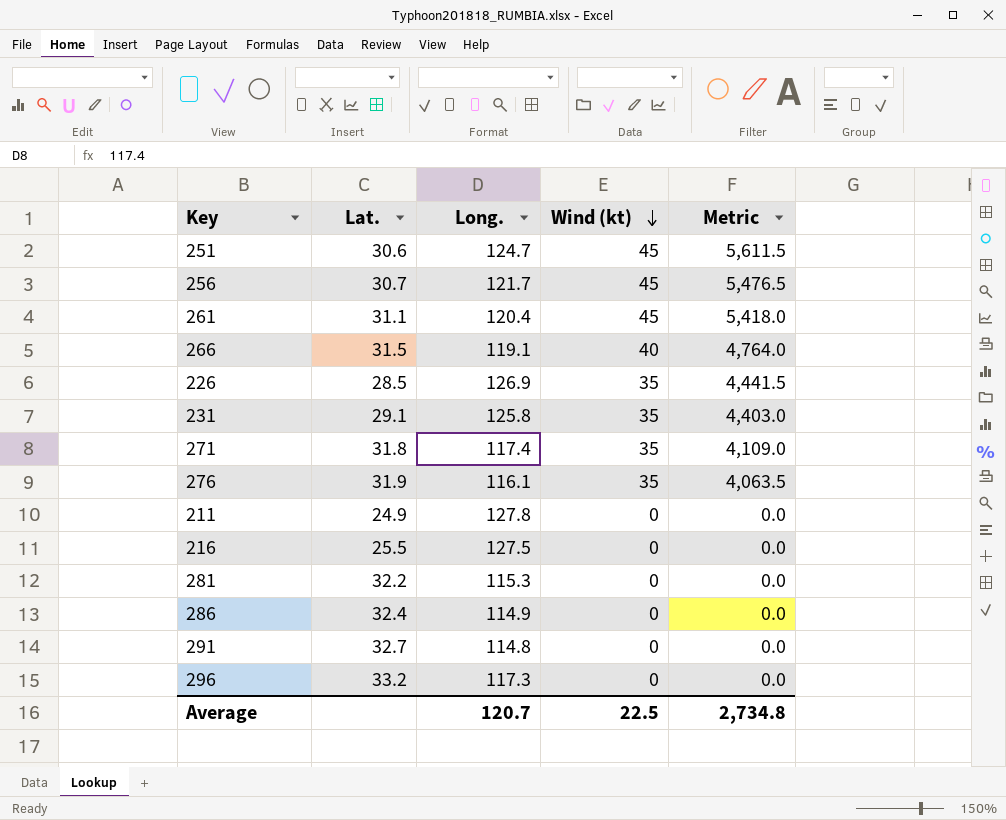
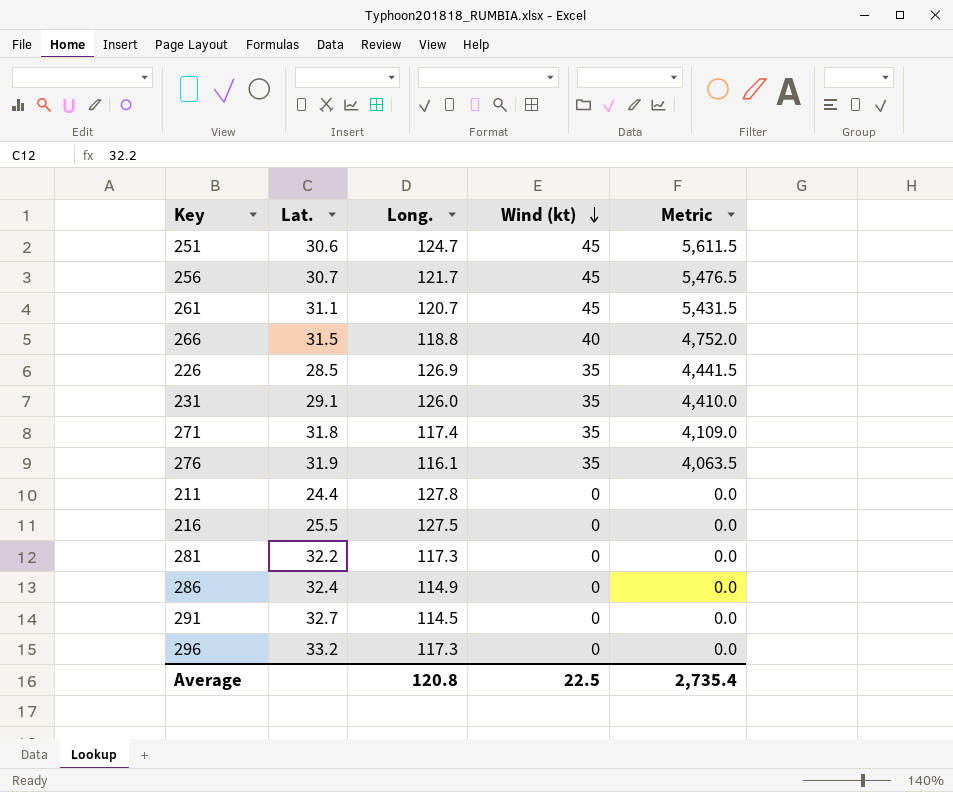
261 | Long.: 120.4 -> 120.7
261 | Metric: 5,418.0 -> 5,431.5
266 | Long.: 119.1 -> 118.8
266 | Metric: 4,764.0 -> 4,752.0
231 | Long.: 125.8 -> 126.0
231 | Metric: 4,403.0 -> 4,410.0
211 | Lat.: 24.9 -> 24.4
281 | Long.: 115.3 -> 117.3
291 | Long.: 114.8 -> 114.5
Average | Long.: 120.7 -> 120.8
Average | Metric: 2,734.8 -> 2,735.4

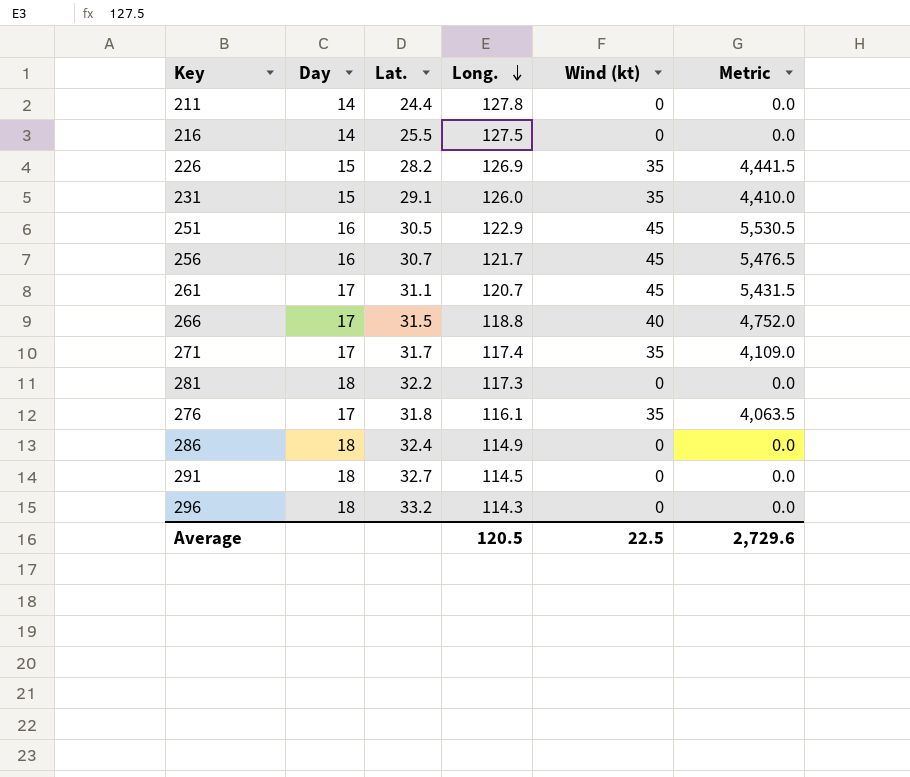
row order: Wind (kt) descending -> Long. descending
column Day | position: none -> 2
226 | Lat.: 28.5 -> 28.2
251 | Lat.: 30.6 -> 30.5
251 | Long.: 124.7 -> 122.9
251 | Metric: 5,611.5 -> 5,530.5
271 | Lat.: 31.8 -> 31.7
276 | Lat.: 31.9 -> 31.8
296 | Long.: 117.3 -> 114.3
Average | Long.: 120.8 -> 120.5
Average | Metric: 2,735.4 -> 2,729.6

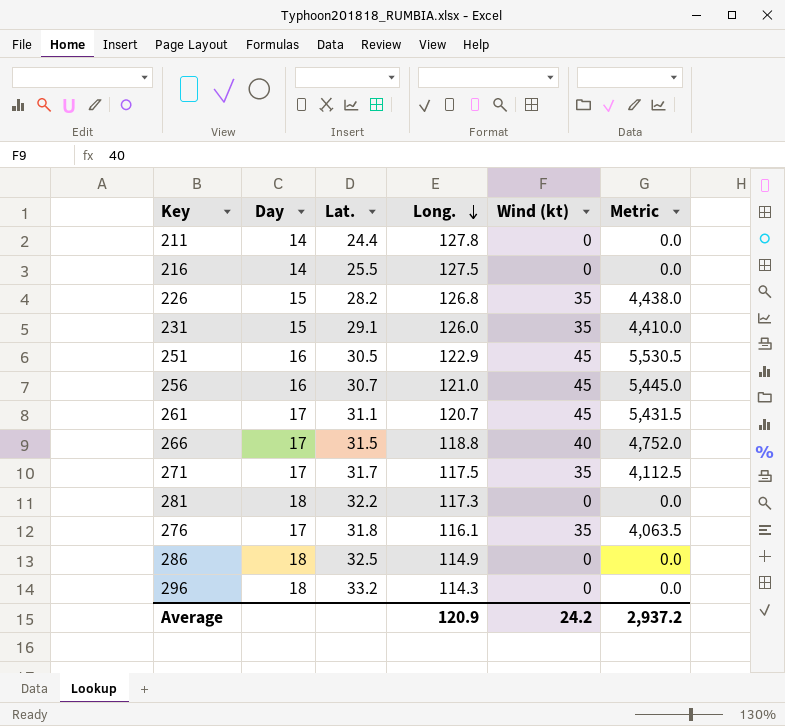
row 291: 18 | 32.7 | 114.5 | 0 | 0.0 -> none
226 | Long.: 126.9 -> 126.8
226 | Metric: 4,441.5 -> 4,438.0
256 | Long.: 121.7 -> 121.0
256 | Metric: 5,476.5 -> 5,445.0
271 | Long.: 117.4 -> 117.5
271 | Metric: 4,109.0 -> 4,112.5
286 | Lat.: 32.4 -> 32.5
Average | Long.: 120.5 -> 120.9
Average | Wind (kt): 22.5 -> 24.2
Average | Metric: 2,729.6 -> 2,937.2

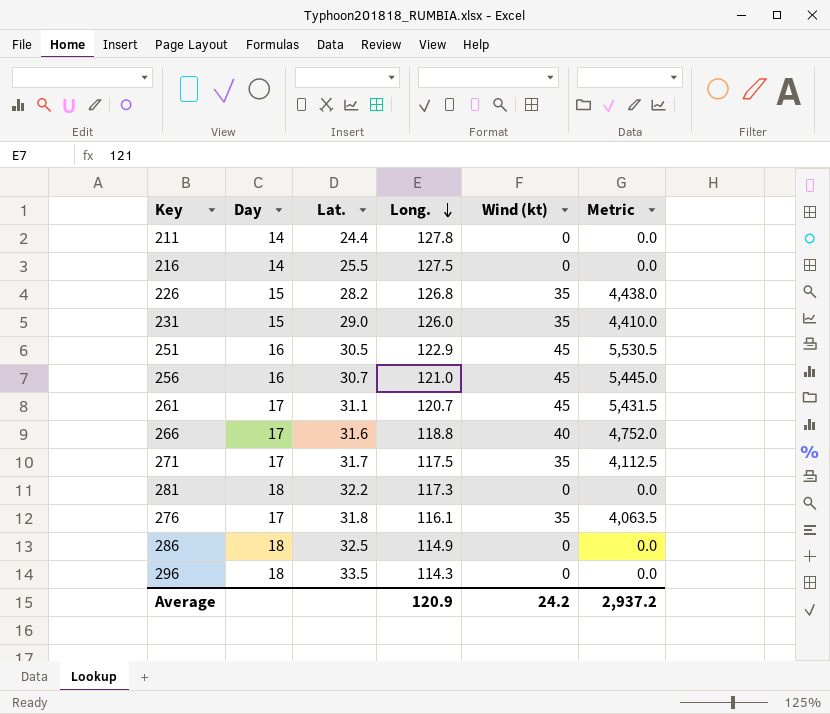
231 | Lat.: 29.1 -> 29.0
266 | Lat.: 31.5 -> 31.6
296 | Lat.: 33.2 -> 33.5

